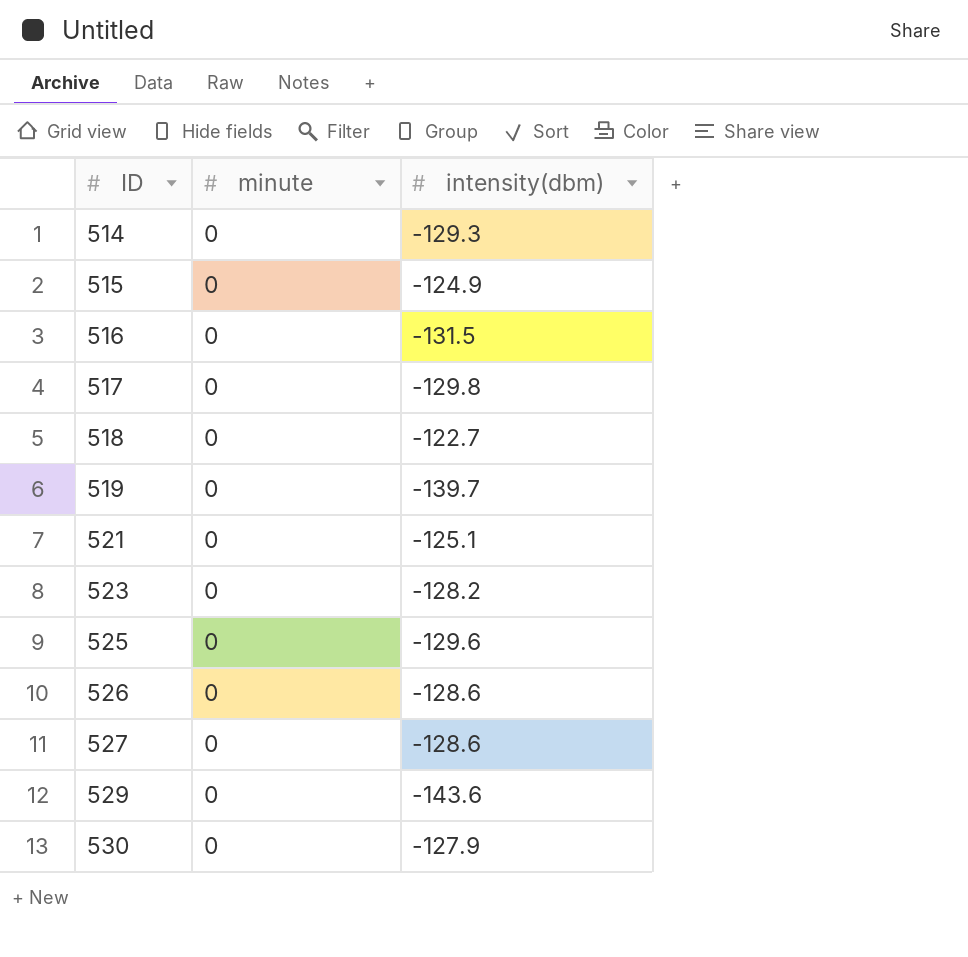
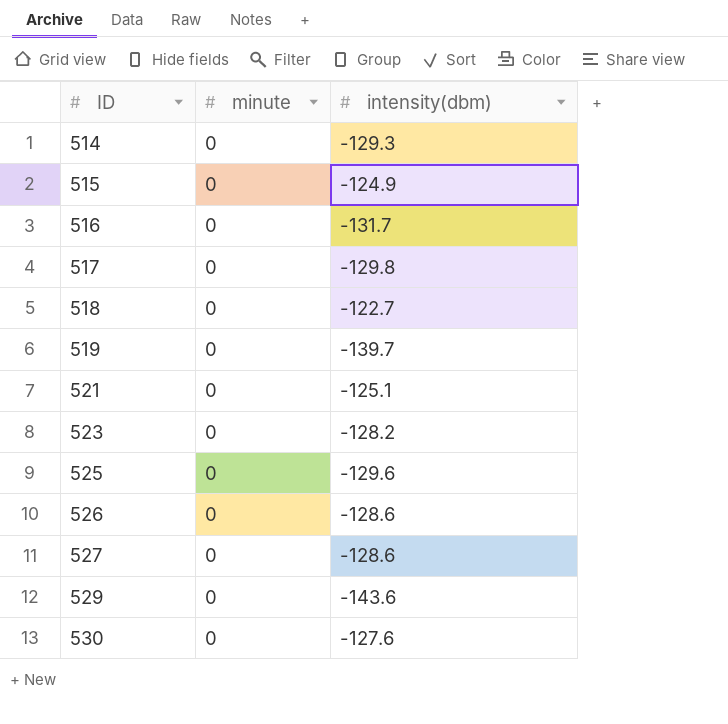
516 | intensity(dbm): -131.5 -> -131.7
530 | intensity(dbm): -127.9 -> -127.6

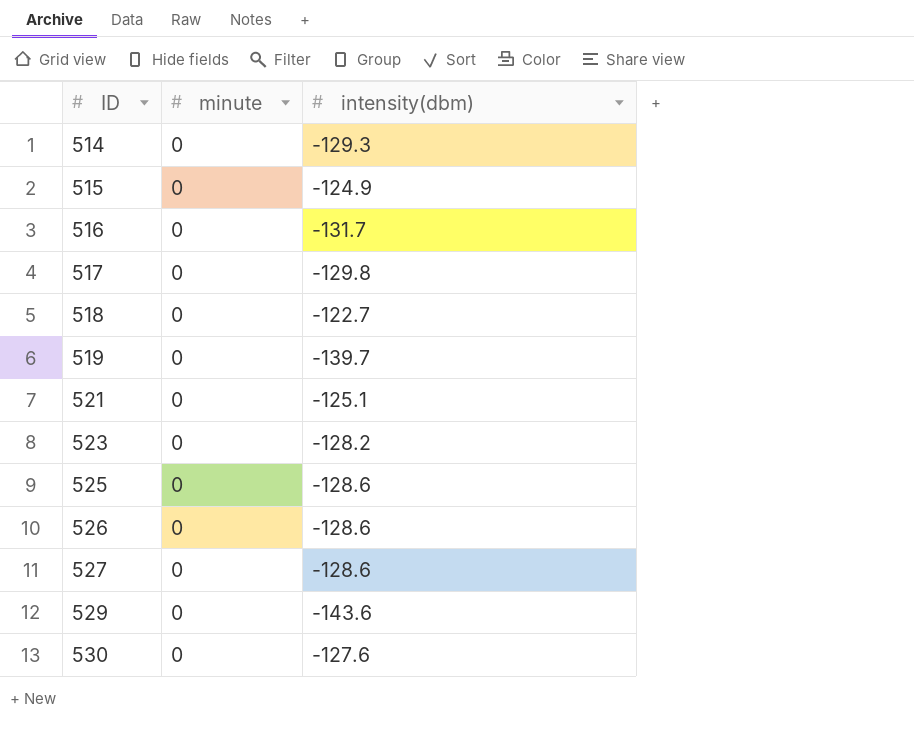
525 | intensity(dbm): -129.6 -> -128.6

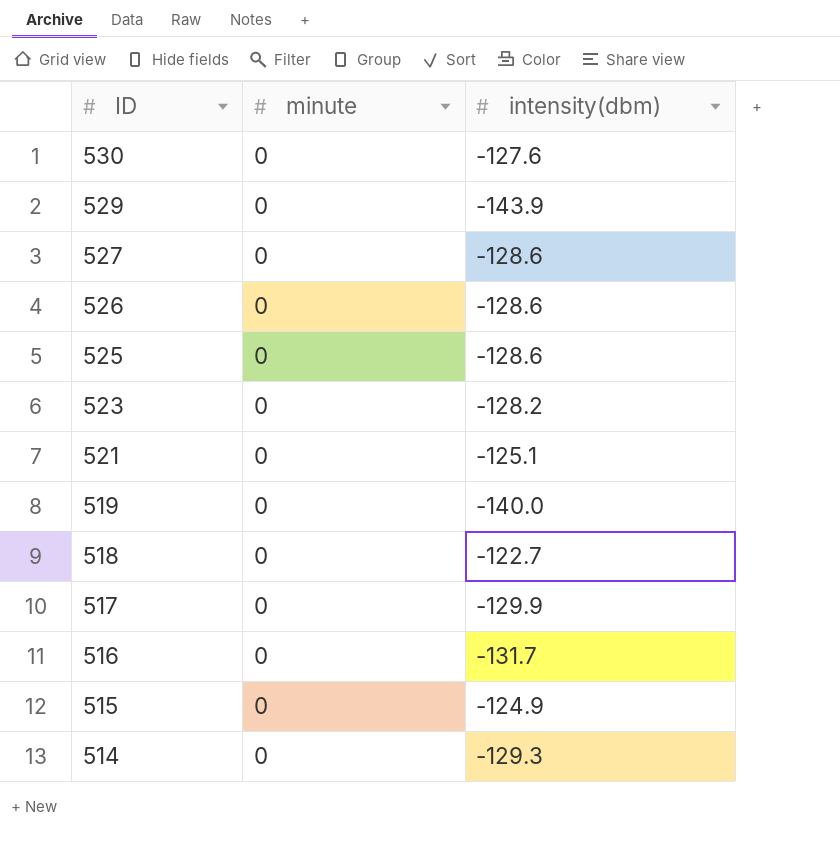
row order: ID ascending -> ID descending
529 | intensity(dbm): -143.6 -> -143.9
519 | intensity(dbm): -139.7 -> -140.0
517 | intensity(dbm): -129.8 -> -129.9

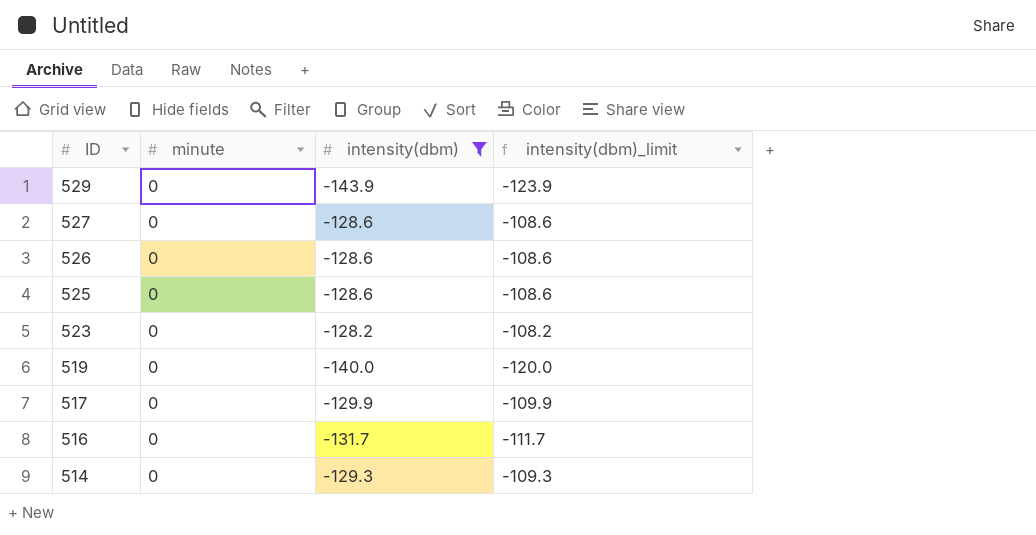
filter: none -> intensity(dbm) <= -128.2
column intensity(dbm)_limit | formula: none -> [intensity(dbm)] + 20

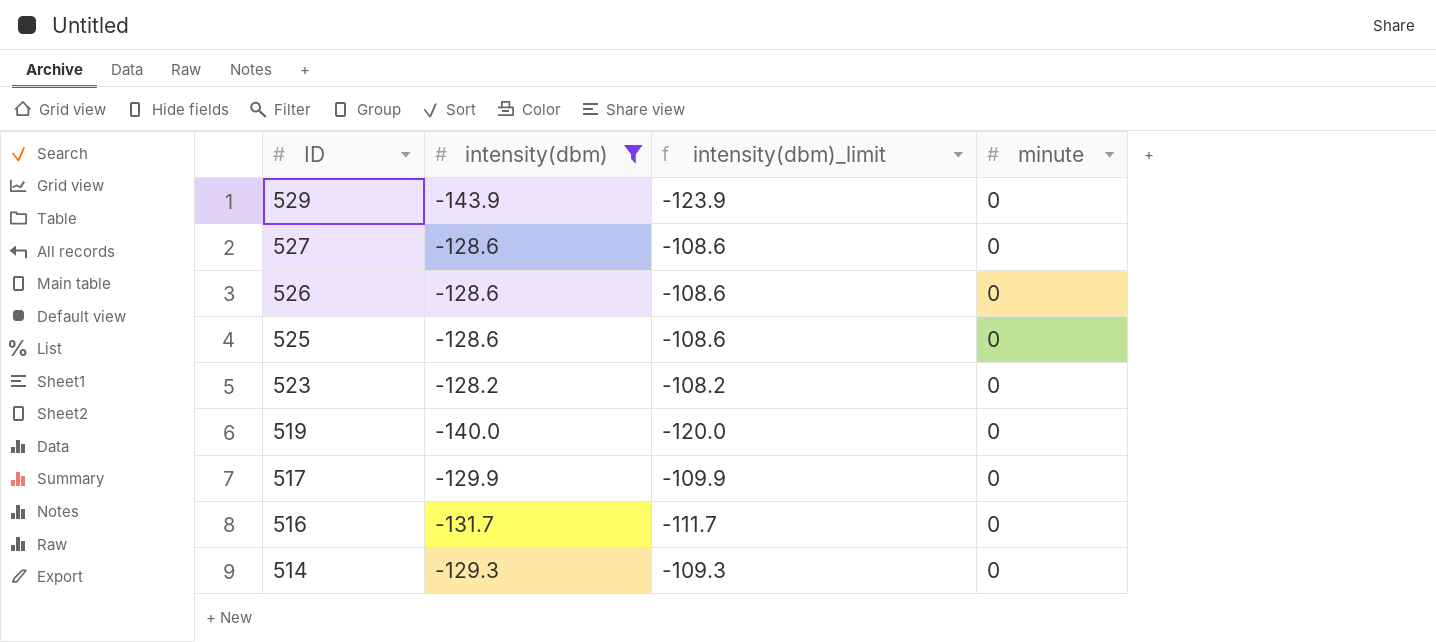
column minute | position: 2 -> 4

